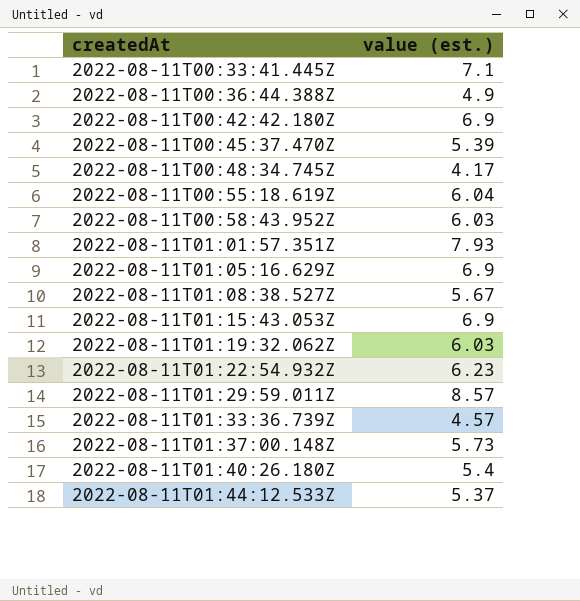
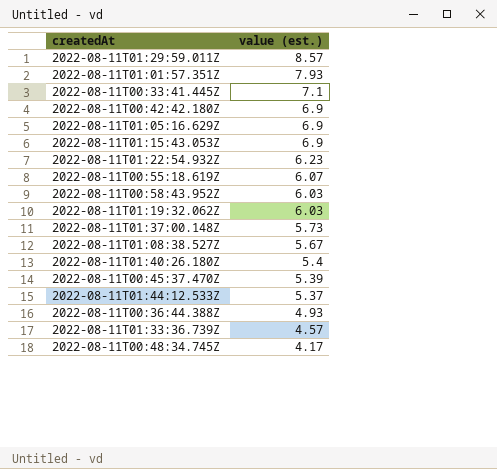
row order: createdAt ascending -> value (est.) descending
2022-08-11T00:55:18.619Z | value (est.): 6.04 -> 6.07
2022-08-11T00:36:44.388Z | value (est.): 4.9 -> 4.93

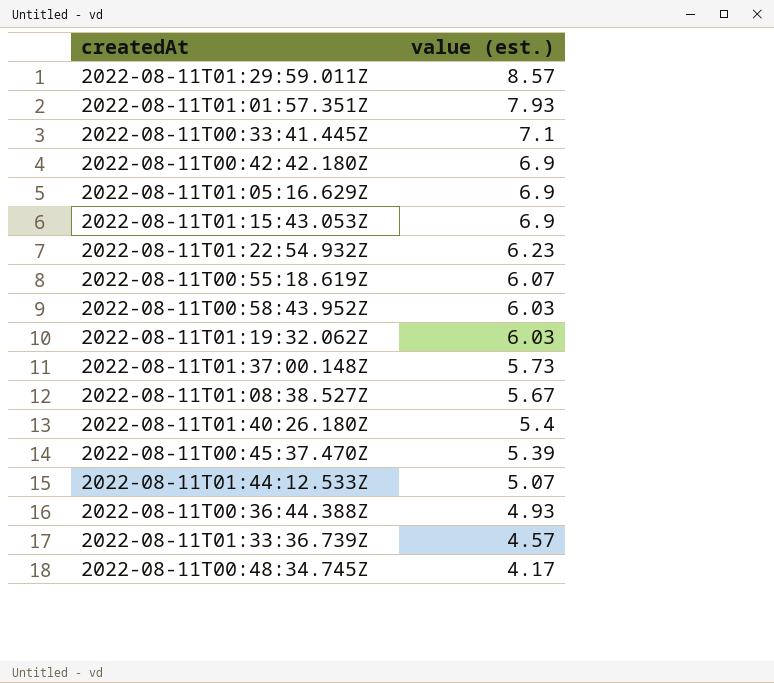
2022-08-11T01:44:12.533Z | value (est.): 5.37 -> 5.07

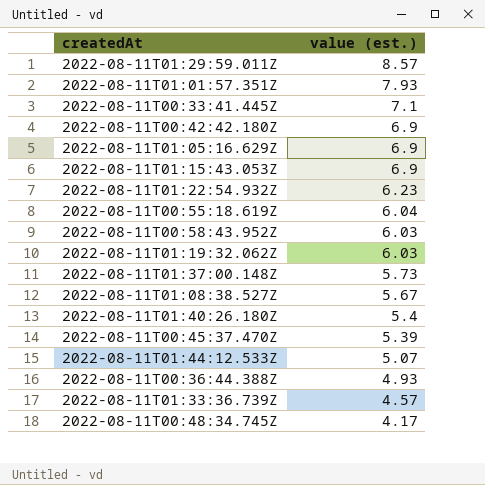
2022-08-11T00:55:18.619Z | value (est.): 6.07 -> 6.04

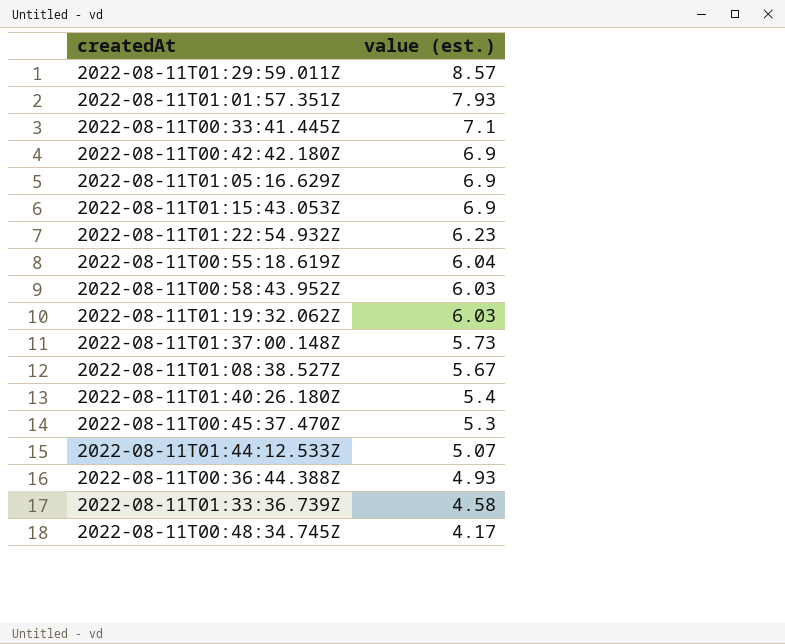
2022-08-11T00:45:37.470Z | value (est.): 5.39 -> 5.3
2022-08-11T01:33:36.739Z | value (est.): 4.57 -> 4.58

